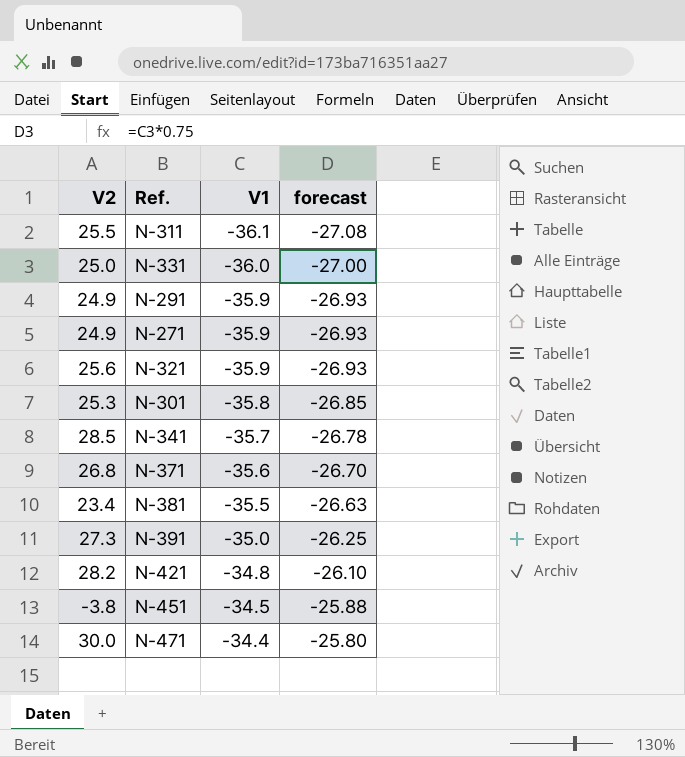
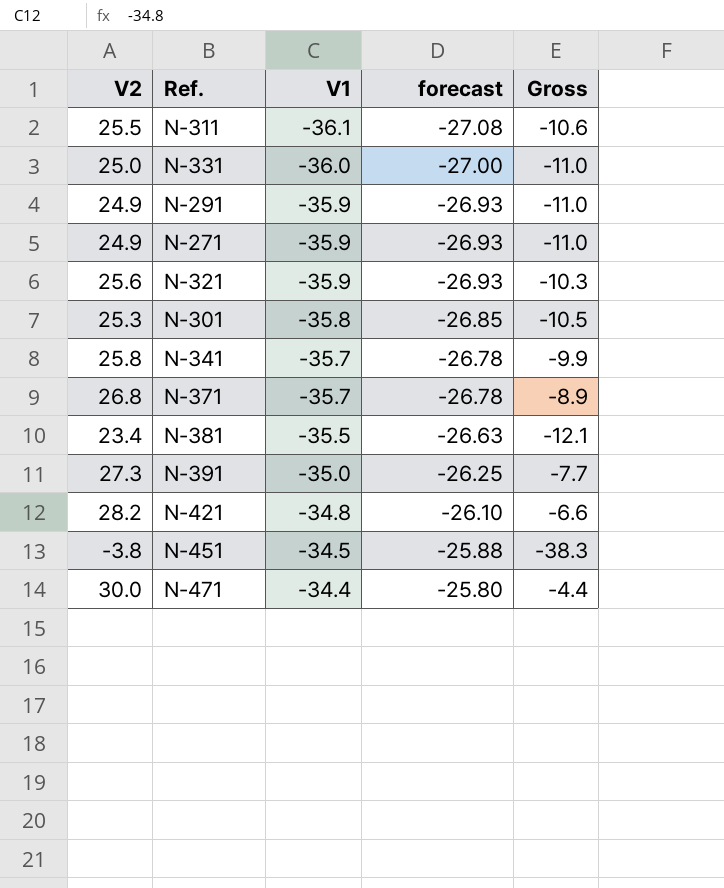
column Gross | formula: none -> [V2] + [V1]
N-341 | V2: 28.5 -> 25.8
N-371 | V1: -35.6 -> -35.7
N-371 | forecast: -26.70 -> -26.78

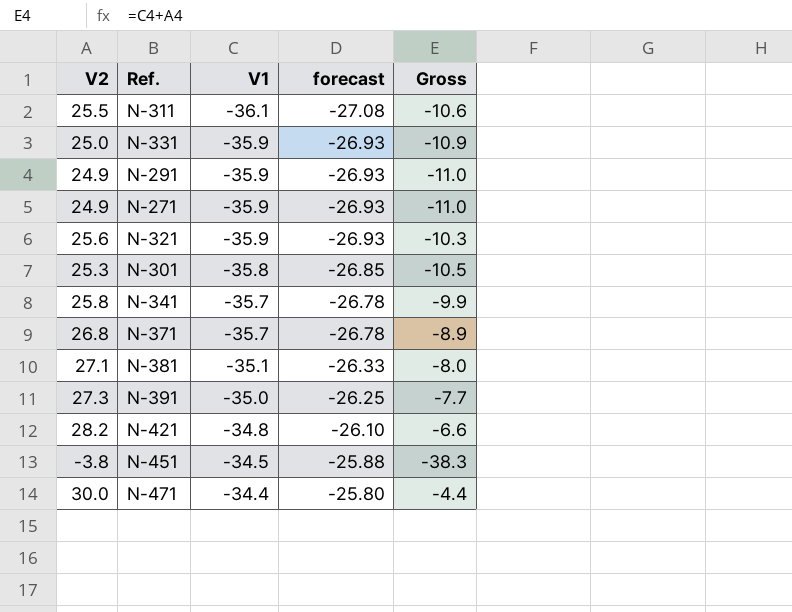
N-331 | V1: -36.0 -> -35.9
N-331 | forecast: -27.00 -> -26.93
N-331 | Gross: -11.0 -> -10.9
N-381 | V2: 23.4 -> 27.1
N-381 | V1: -35.5 -> -35.1
N-381 | forecast: -26.63 -> -26.33
N-381 | Gross: -12.1 -> -8.0

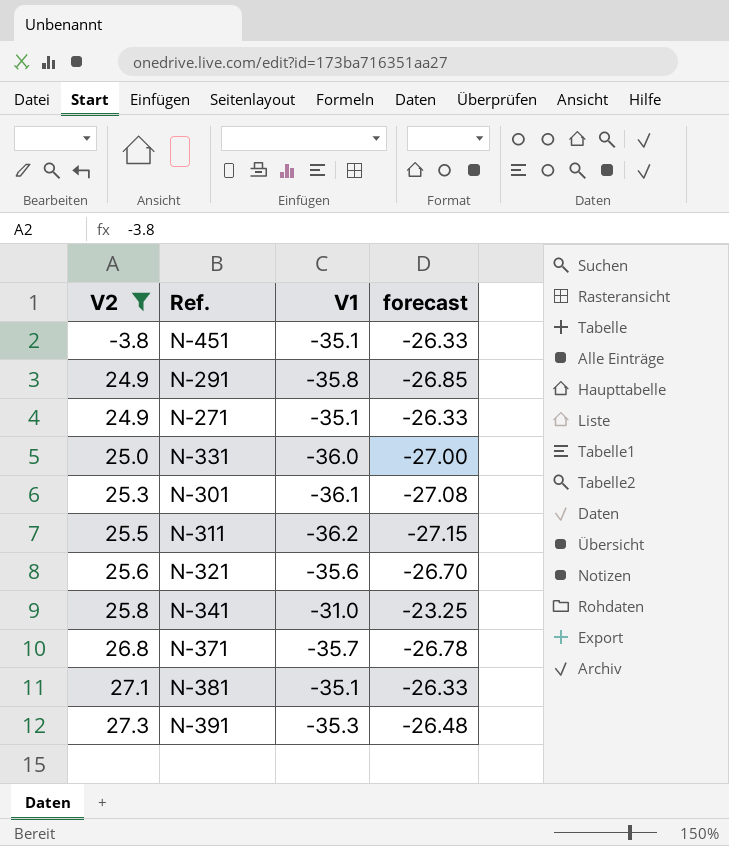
filter: none -> V2 <= 27.3
row order: V1 ascending -> V2 ascending
column Gross | formula: [V2] + [V1] -> none
N-451 | V1: -34.5 -> -35.1
N-451 | forecast: -25.88 -> -26.33
N-291 | V1: -35.9 -> -35.8
N-291 | forecast: -26.93 -> -26.85
N-271 | V1: -35.9 -> -35.1
N-271 | forecast: -26.93 -> -26.33
N-331 | V1: -35.9 -> -36.0
N-331 | forecast: -26.93 -> -27.00
N-301 | V1: -35.8 -> -36.1
N-301 | forecast: -26.85 -> -27.08
N-311 | V1: -36.1 -> -36.2
N-311 | forecast: -27.08 -> -27.15
N-321 | V1: -35.9 -> -35.6
N-321 | forecast: -26.93 -> -26.70
N-341 | V1: -35.7 -> -31.0
N-341 | forecast: -26.78 -> -23.25
N-391 | V1: -35.0 -> -35.3
N-391 | forecast: -26.25 -> -26.48

